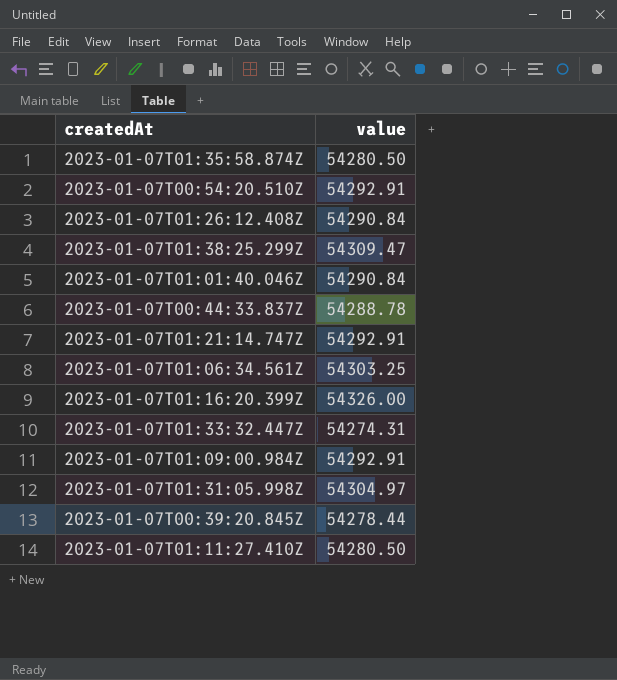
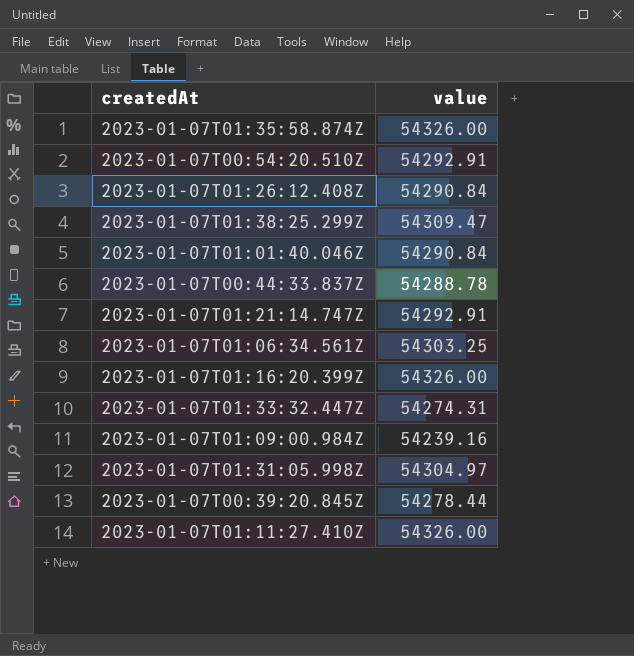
2023-01-07T01:35:58.874Z | value: 54280.50 -> 54326.00
2023-01-07T01:09:00.984Z | value: 54292.91 -> 54239.16
2023-01-07T01:11:27.410Z | value: 54280.50 -> 54326.00

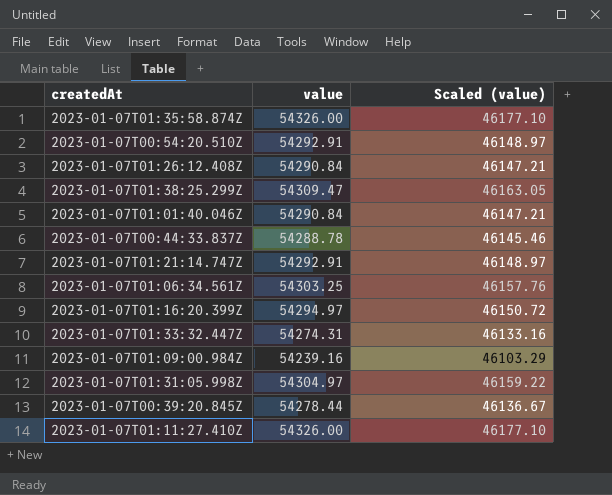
column Scaled (value) | formula: none -> [value] * 0.85
2023-01-07T01:16:20.399Z | value: 54326.00 -> 54294.97

